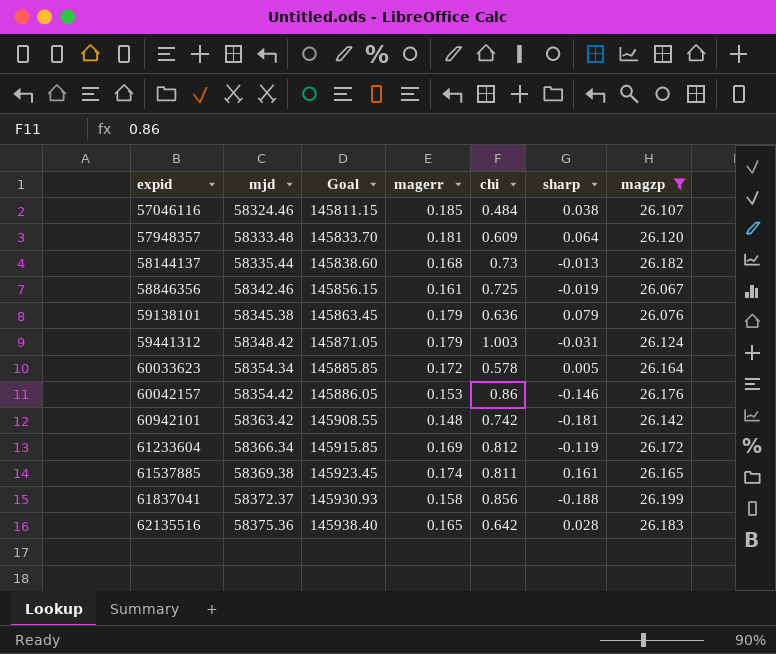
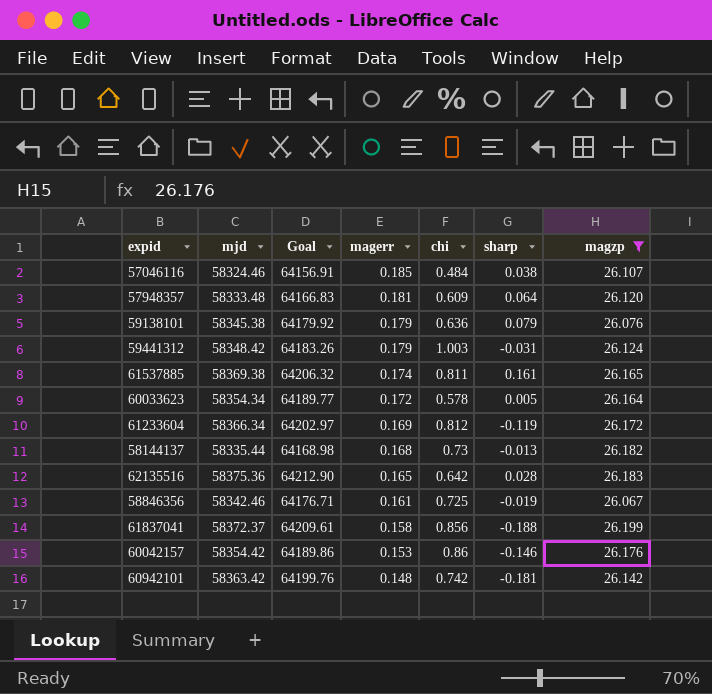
row order: expid ascending -> magerr descending
column Goal | formula: [mjd] * 2.5 -> [mjd] * 1.1

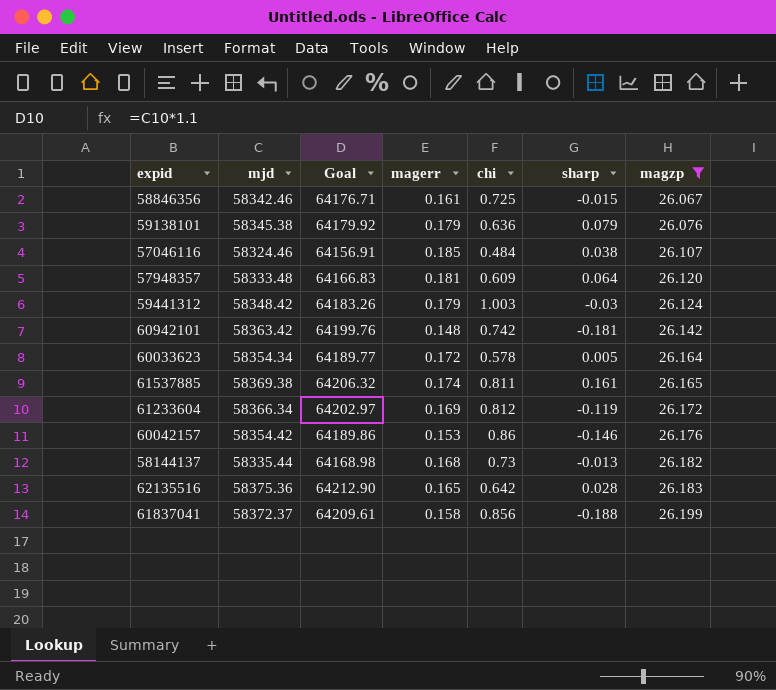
row order: magerr descending -> magzp ascending
58846356 | sharp: -0.019 -> -0.015
59441312 | sharp: -0.031 -> -0.03

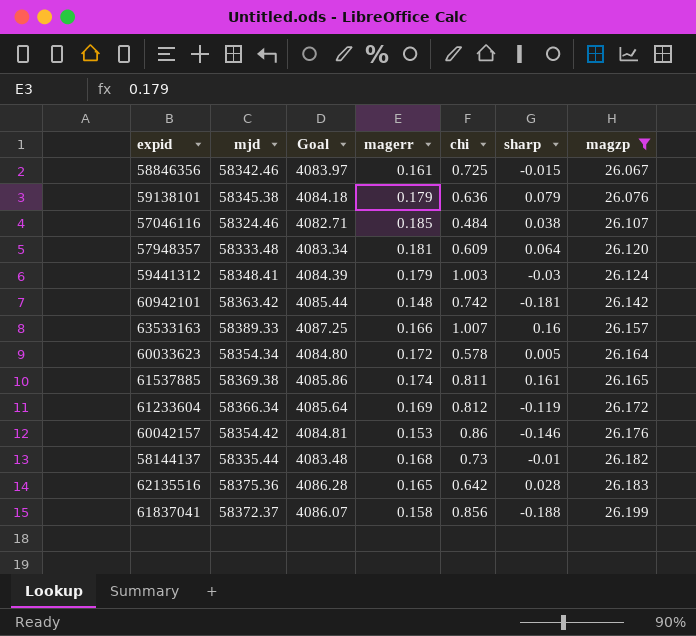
column Goal | formula: [mjd] * 1.1 -> [mjd] * 0.07
59441312 | mjd: 58348.42 -> 58348.41
row 63533163: none -> 58389.33 | 4087.25 | 0.166 | 1.007 | 0.16 | 26.157
58144137 | sharp: -0.013 -> -0.01

